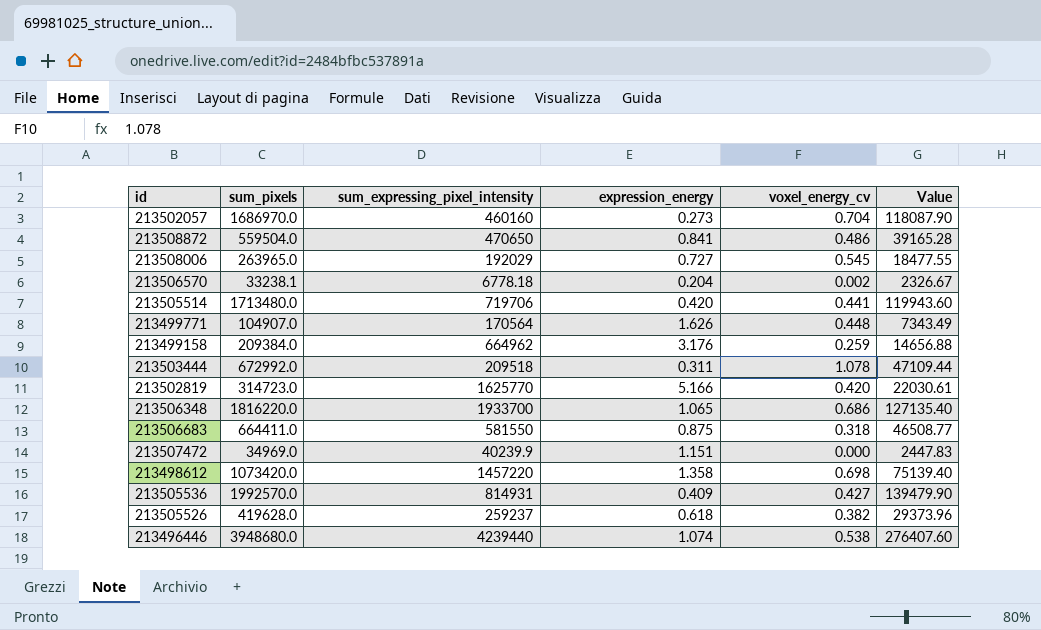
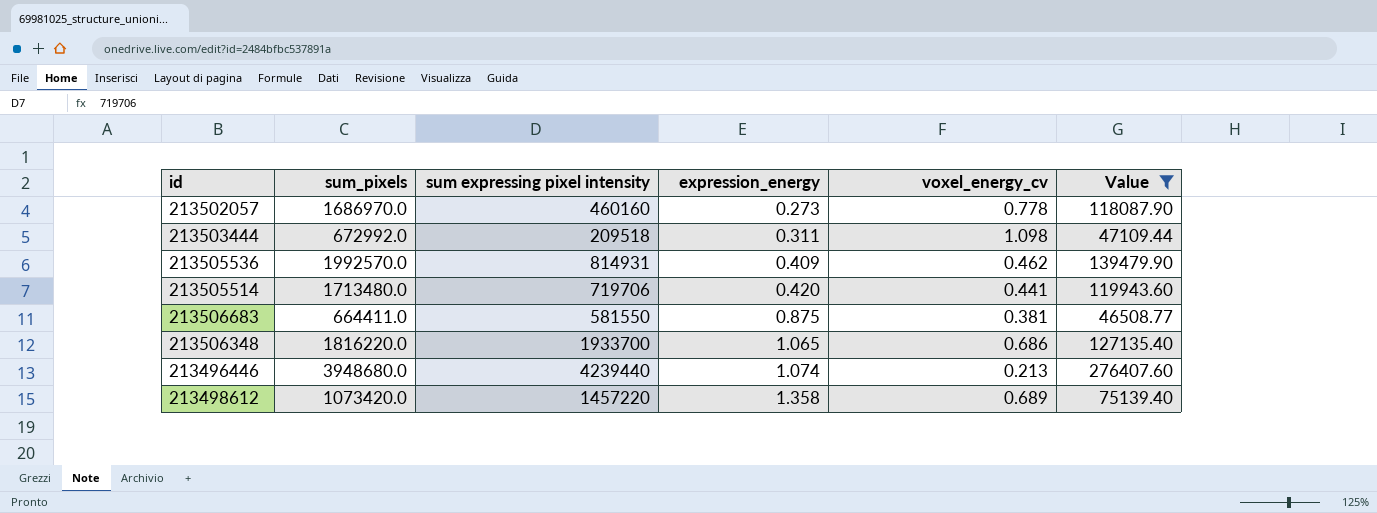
filter: none -> Value >= 46508.77
row order: none -> expression_energy ascending
column name: sum_expressing_pixel_intensity -> sum expressing pixel intensity
213502057 | voxel_energy_cv: 0.704 -> 0.778
213503444 | voxel_energy_cv: 1.078 -> 1.098
213505536 | voxel_energy_cv: 0.427 -> 0.462
213506683 | voxel_energy_cv: 0.318 -> 0.381
213496446 | voxel_energy_cv: 0.538 -> 0.213
213498612 | voxel_energy_cv: 0.698 -> 0.689

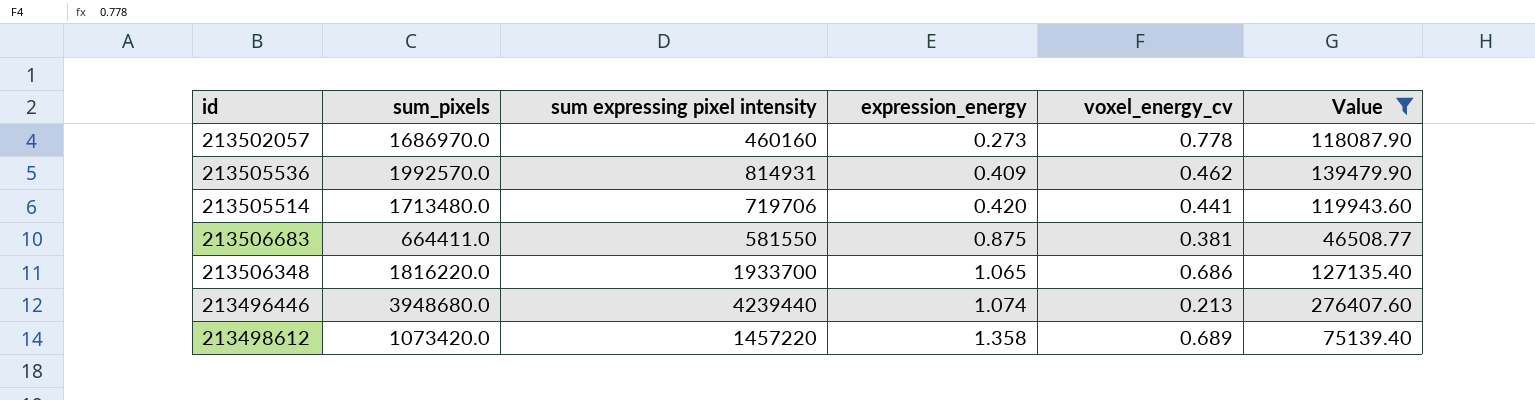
row 213503444: 672992.0 | 209518 | 0.311 | 1.098 | 47109.44 -> none

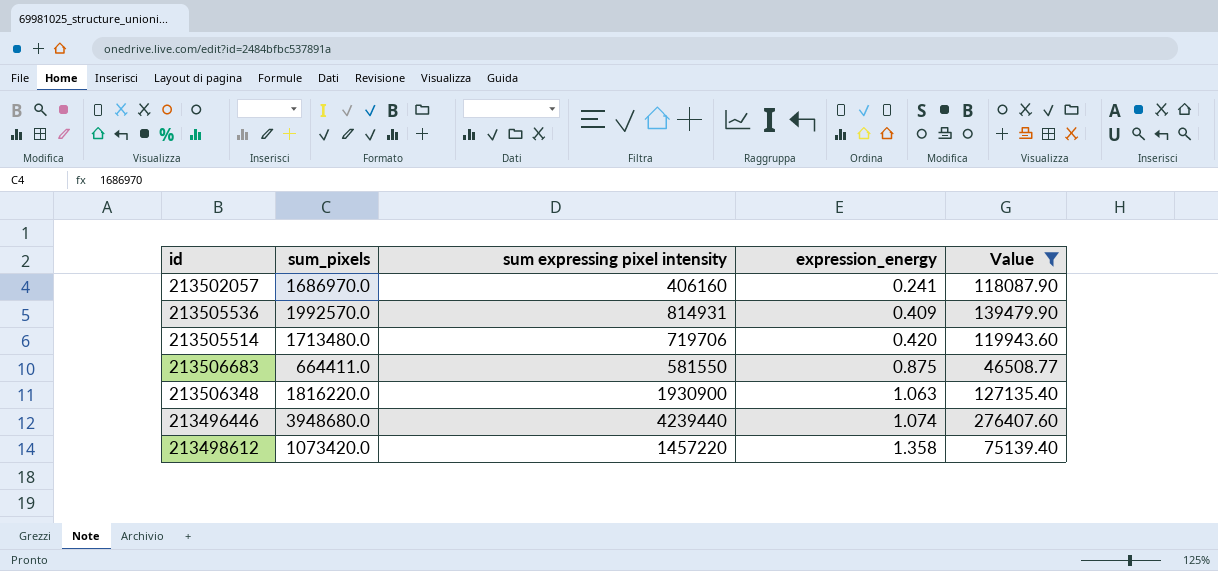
column voxel_energy_cv | position: 5 -> none
213502057 | sum expressing pixel intensity: 460160 -> 406160
213502057 | expression_energy: 0.273 -> 0.241
213506348 | sum expressing pixel intensity: 1933700 -> 1930900
213506348 | expression_energy: 1.065 -> 1.063

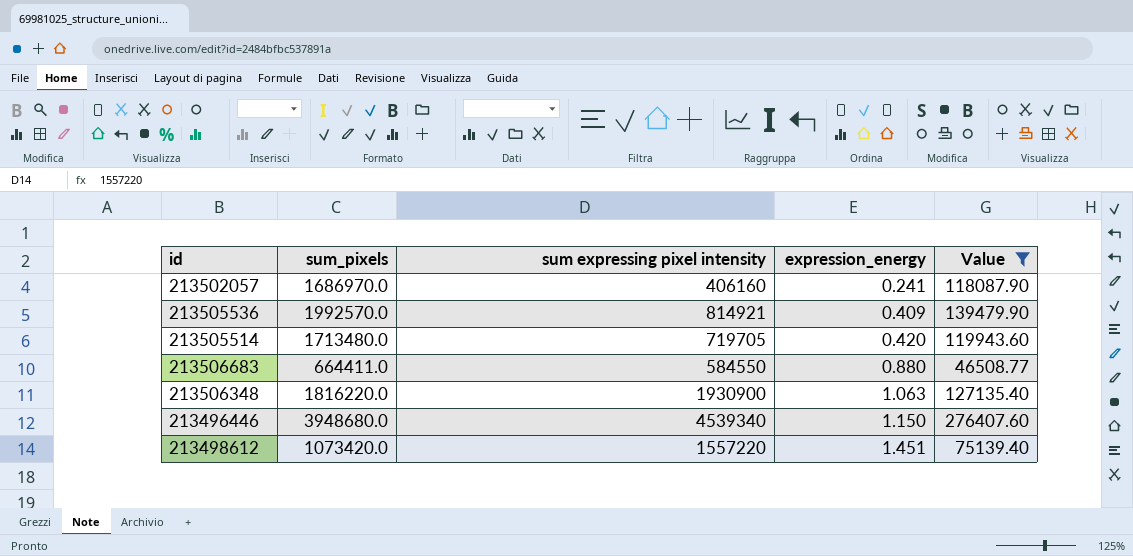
213505536 | sum expressing pixel intensity: 814931 -> 814921
213505514 | sum expressing pixel intensity: 719706 -> 719705
213506683 | sum expressing pixel intensity: 581550 -> 584550
213506683 | expression_energy: 0.875 -> 0.880
213496446 | sum expressing pixel intensity: 4239440 -> 4539340
213496446 | expression_energy: 1.074 -> 1.150
213498612 | sum expressing pixel intensity: 1457220 -> 1557220
213498612 | expression_energy: 1.358 -> 1.451

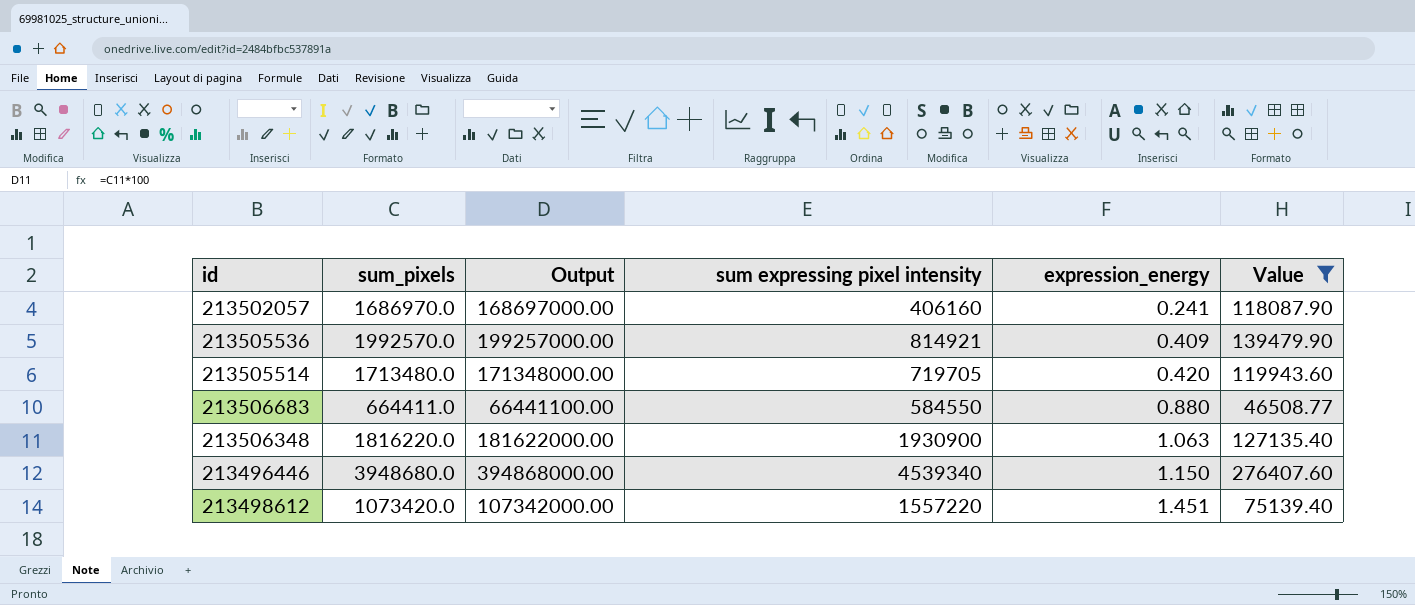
column Output | formula: none -> [sum_pixels] * 100

